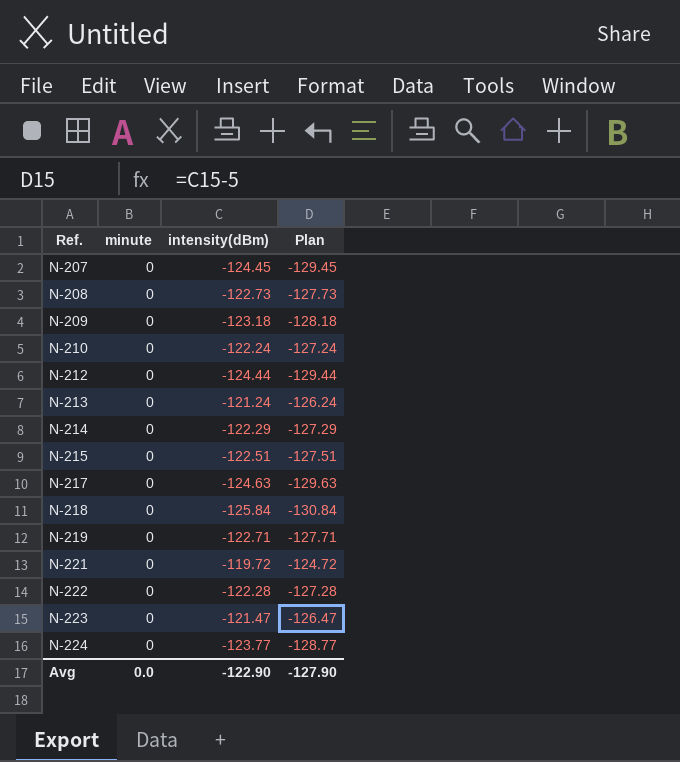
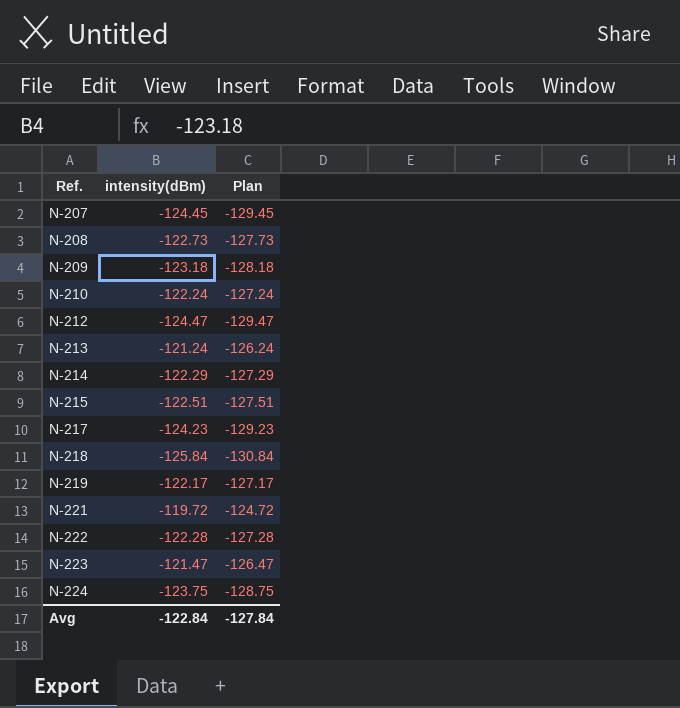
column minute | position: 2 -> none
N-212 | intensity(dBm): -124.44 -> -124.47
N-212 | Plan: -129.44 -> -129.47
N-217 | intensity(dBm): -124.63 -> -124.23
N-217 | Plan: -129.63 -> -129.23
N-219 | intensity(dBm): -122.71 -> -122.17
N-219 | Plan: -127.71 -> -127.17
N-224 | intensity(dBm): -123.77 -> -123.75
N-224 | Plan: -128.77 -> -128.75
Avg | intensity(dBm): -122.90 -> -122.84
Avg | Plan: -127.90 -> -127.84

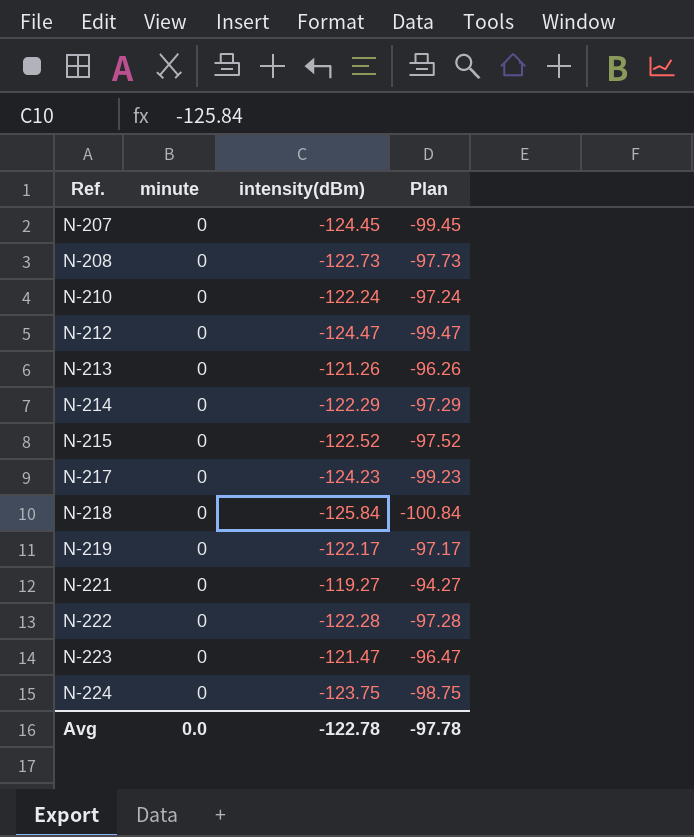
column minute | position: none -> 2
column Plan | formula: [intensity(dBm)] - 5 -> [intensity(dBm)] + 25
row N-209: -123.18 | -128.18 -> none
N-213 | intensity(dBm): -121.24 -> -121.26
N-215 | intensity(dBm): -122.51 -> -122.52
N-221 | intensity(dBm): -119.72 -> -119.27
Avg | intensity(dBm): -122.84 -> -122.78
Avg | Plan: -127.84 -> -97.78

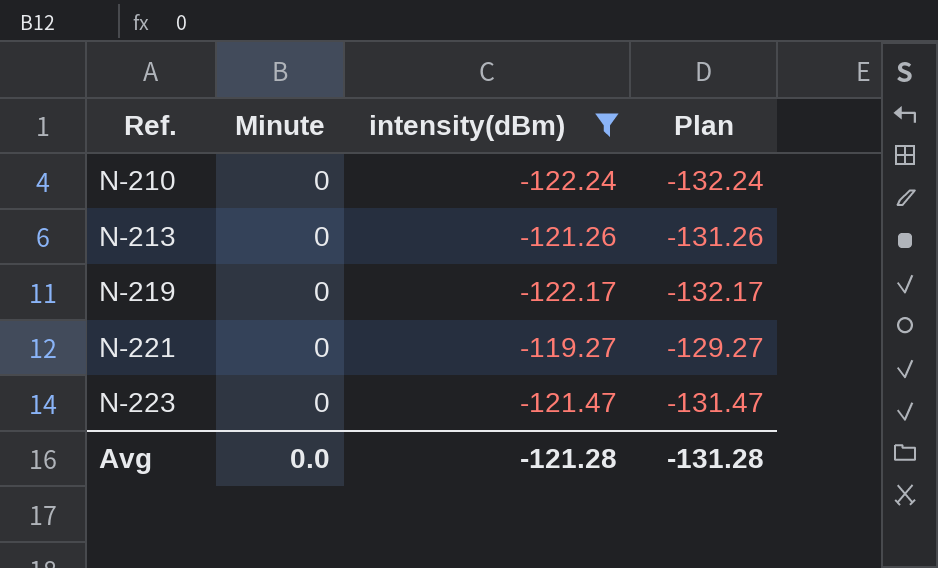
filter: none -> intensity(dBm) >= -122.24
column name: minute -> Minute
column Plan | formula: [intensity(dBm)] + 25 -> [intensity(dBm)] - 10
Avg | intensity(dBm): -122.78 -> -121.28
Avg | Plan: -97.78 -> -131.28

